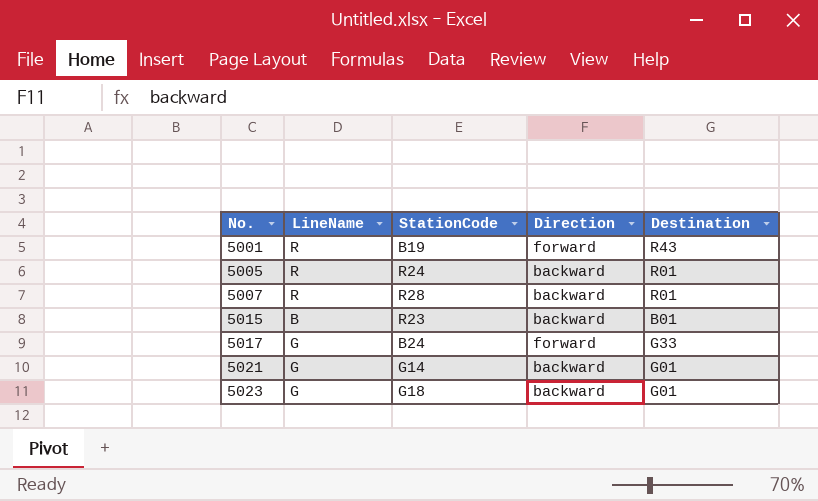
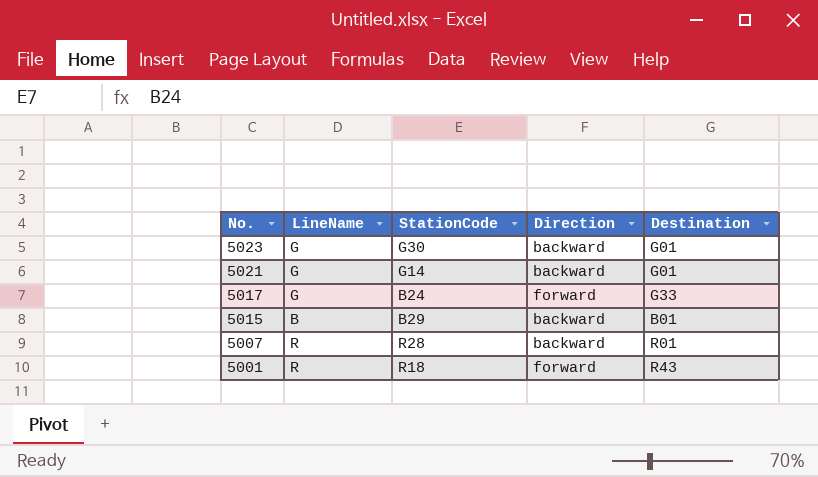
row order: No. ascending -> No. descending
row 5005: R | R24 | backward | R01 -> none
5023 | StationCode: G18 -> G30
5015 | StationCode: R23 -> B29
5001 | StationCode: B19 -> R18

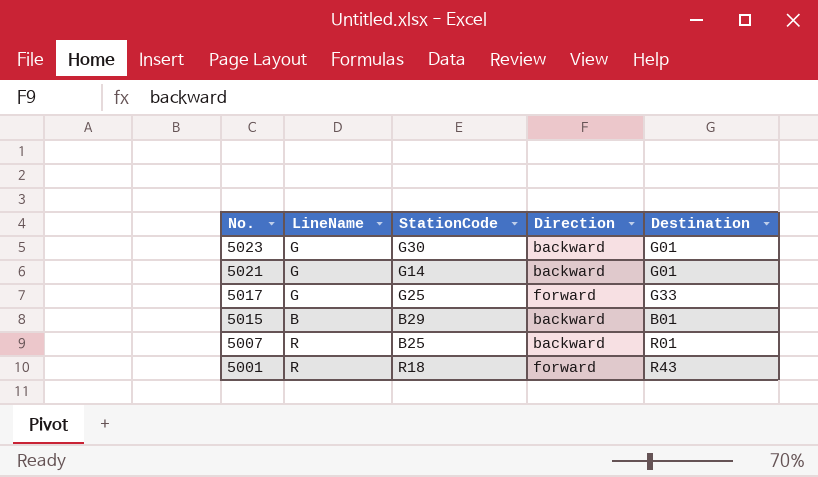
5017 | StationCode: B24 -> G25
5007 | StationCode: R28 -> B25

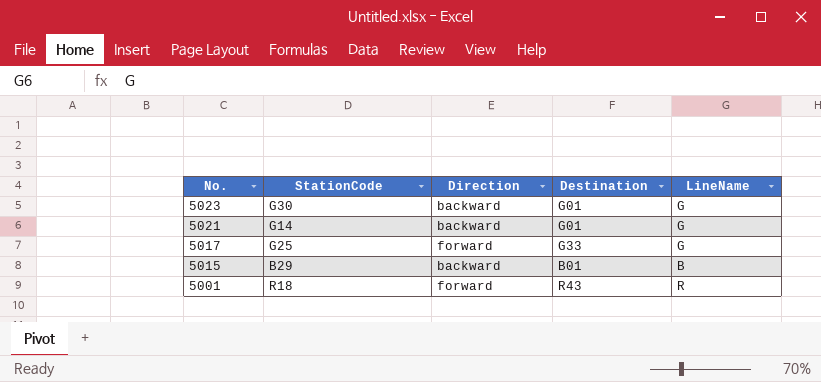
column LineName | position: 2 -> 5
row 5007: R | B25 | backward | R01 -> none

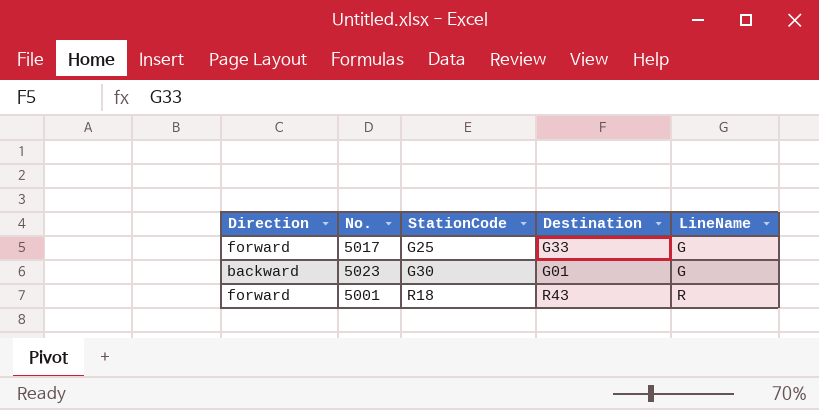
row order: No. descending -> StationCode ascending
column Direction | position: 3 -> 1
row 5021: G14 | backward | G01 | G -> none
row 5015: B29 | backward | B01 | B -> none

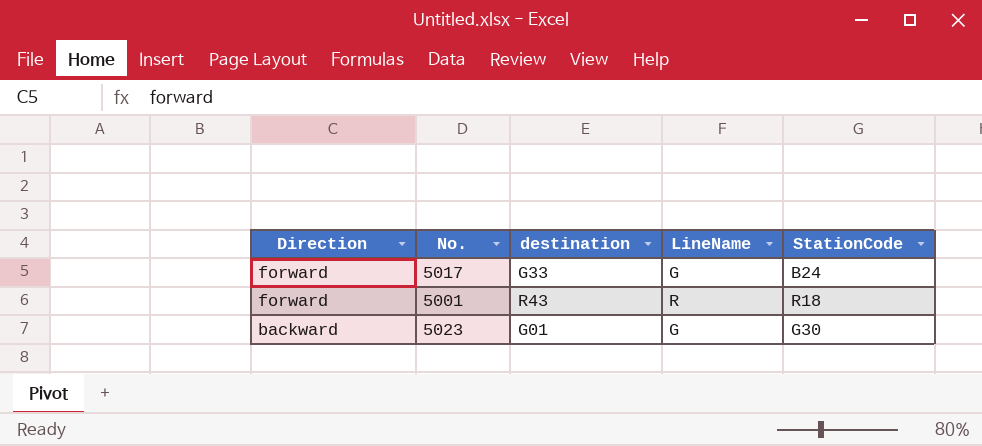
row order: StationCode ascending -> Direction descending
column name: Destination -> destination
column StationCode | position: 3 -> 5
5017 | StationCode: G25 -> B24

